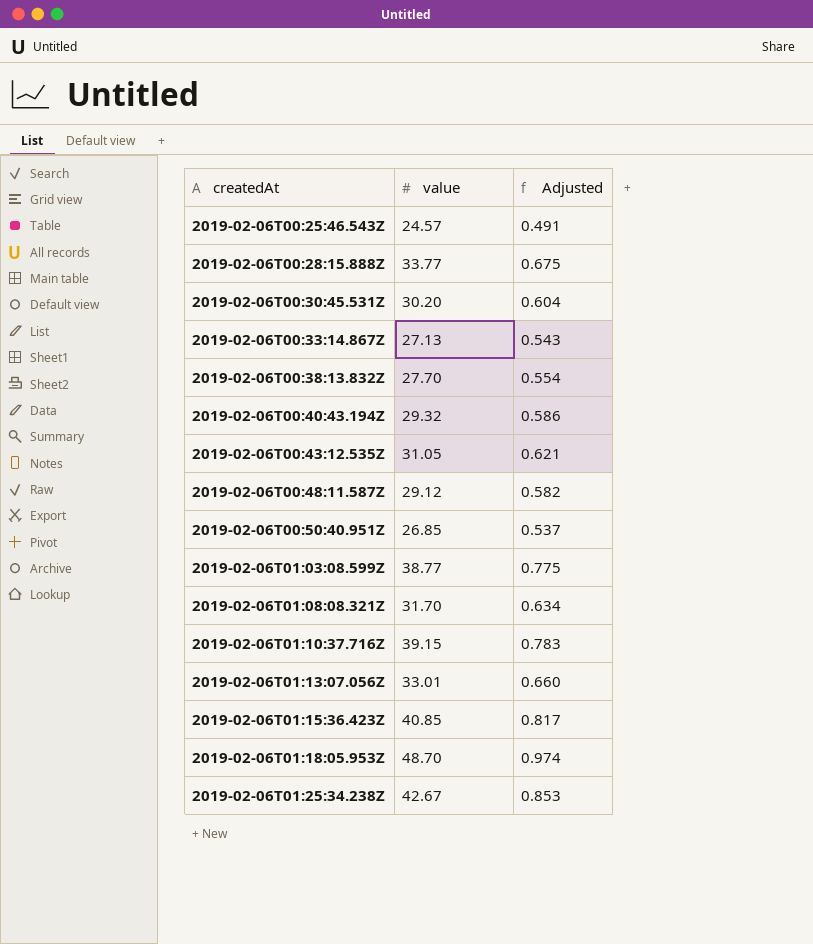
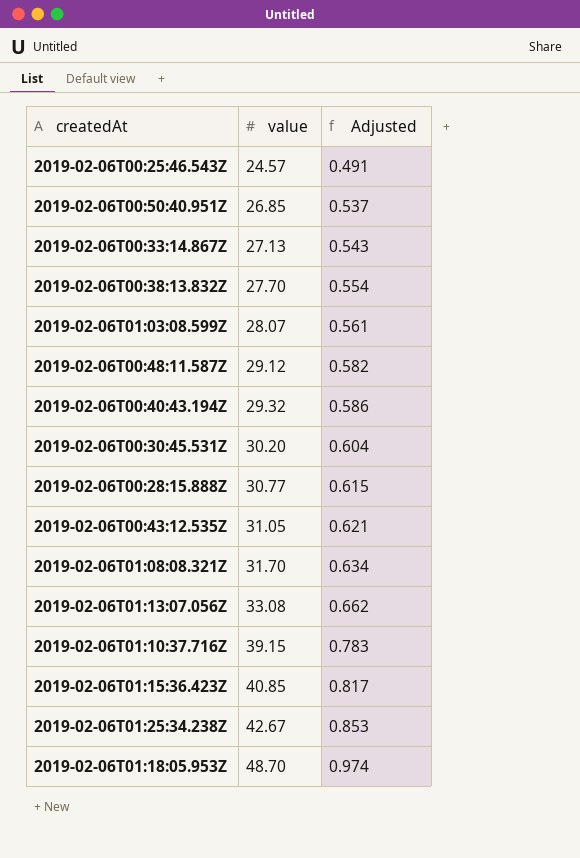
row order: createdAt ascending -> value ascending
2019-02-06T01:03:08.599Z | value: 38.77 -> 28.07
2019-02-06T01:03:08.599Z | Adjusted: 0.775 -> 0.561
2019-02-06T00:28:15.888Z | value: 33.77 -> 30.77
2019-02-06T00:28:15.888Z | Adjusted: 0.675 -> 0.615
2019-02-06T01:13:07.056Z | value: 33.01 -> 33.08
2019-02-06T01:13:07.056Z | Adjusted: 0.660 -> 0.662

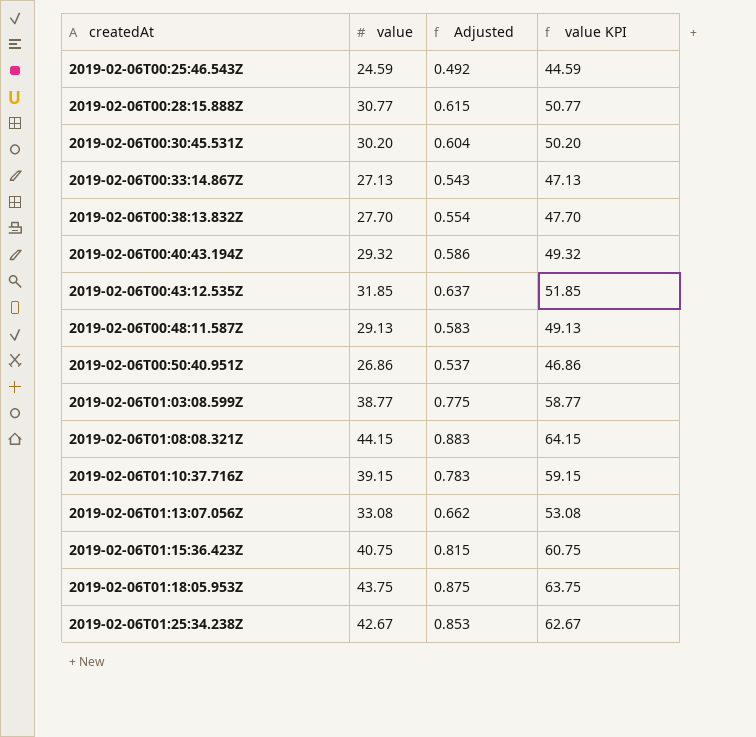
row order: value ascending -> createdAt ascending
column value KPI | formula: none -> [value] + 20
2019-02-06T00:25:46.543Z | value: 24.57 -> 24.59
2019-02-06T00:25:46.543Z | Adjusted: 0.491 -> 0.492
2019-02-06T00:43:12.535Z | value: 31.05 -> 31.85
2019-02-06T00:43:12.535Z | Adjusted: 0.621 -> 0.637
2019-02-06T00:48:11.587Z | value: 29.12 -> 29.13
2019-02-06T00:48:11.587Z | Adjusted: 0.582 -> 0.583
2019-02-06T00:50:40.951Z | value: 26.85 -> 26.86
2019-02-06T01:03:08.599Z | value: 28.07 -> 38.77
2019-02-06T01:03:08.599Z | Adjusted: 0.561 -> 0.775
2019-02-06T01:08:08.321Z | value: 31.70 -> 44.15
2019-02-06T01:08:08.321Z | Adjusted: 0.634 -> 0.883
2019-02-06T01:15:36.423Z | value: 40.85 -> 40.75
2019-02-06T01:15:36.423Z | Adjusted: 0.817 -> 0.815
2019-02-06T01:18:05.953Z | value: 48.70 -> 43.75
2019-02-06T01:18:05.953Z | Adjusted: 0.974 -> 0.875

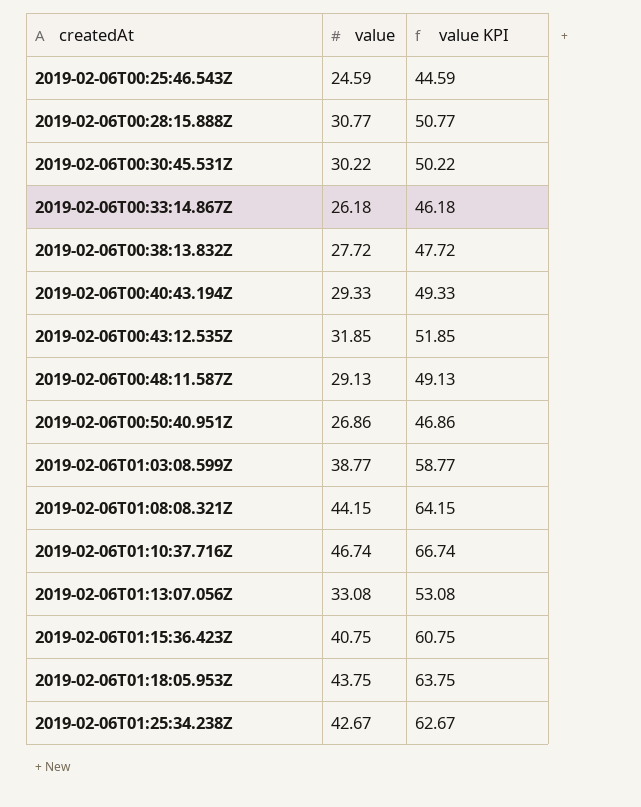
column Adjusted | formula: [value] * 0.02 -> none
2019-02-06T00:30:45.531Z | value: 30.20 -> 30.22
2019-02-06T00:30:45.531Z | value KPI: 50.20 -> 50.22
2019-02-06T00:33:14.867Z | value: 27.13 -> 26.18
2019-02-06T00:33:14.867Z | value KPI: 47.13 -> 46.18
2019-02-06T00:38:13.832Z | value: 27.70 -> 27.72
2019-02-06T00:38:13.832Z | value KPI: 47.70 -> 47.72
2019-02-06T00:40:43.194Z | value: 29.32 -> 29.33
2019-02-06T00:40:43.194Z | value KPI: 49.32 -> 49.33
2019-02-06T01:10:37.716Z | value: 39.15 -> 46.74
2019-02-06T01:10:37.716Z | value KPI: 59.15 -> 66.74

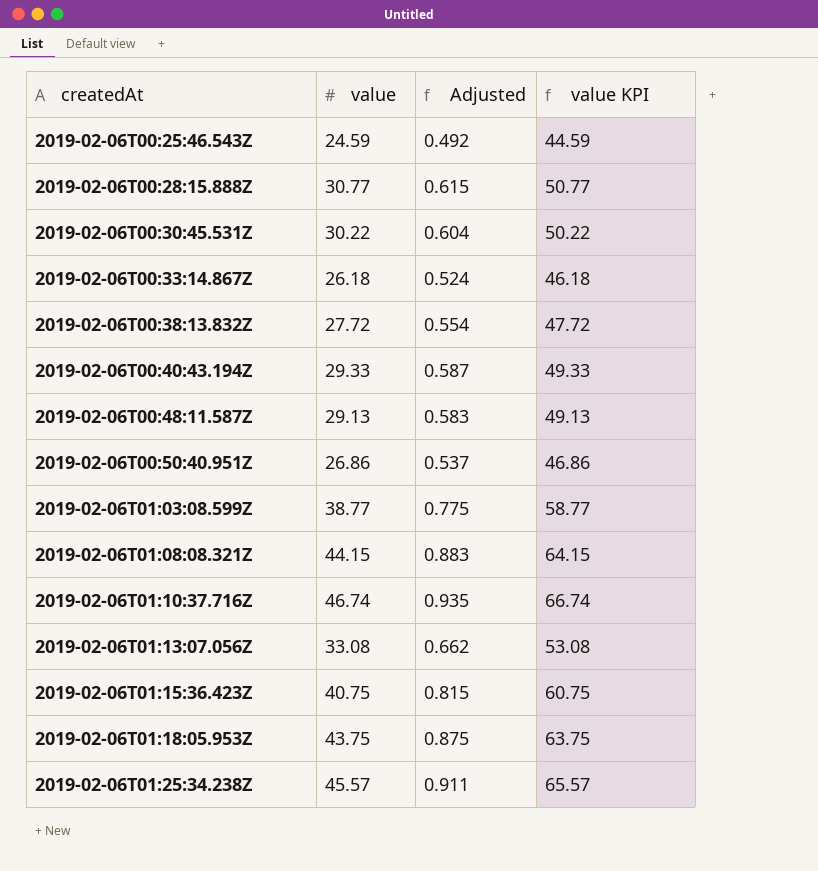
column Adjusted | formula: none -> [value] * 0.02
row 2019-02-06T00:43:12.535Z: 31.85 | 51.85 -> none
2019-02-06T01:25:34.238Z | value: 42.67 -> 45.57
2019-02-06T01:25:34.238Z | value KPI: 62.67 -> 65.57

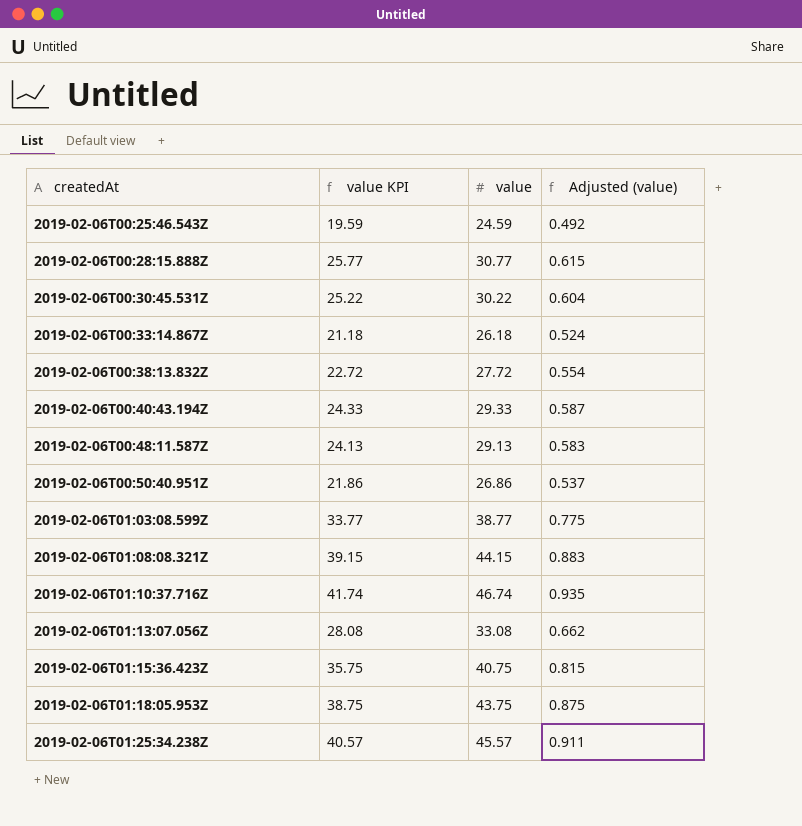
column value KPI | formula: [value] + 20 -> [value] - 5
column value KPI | position: 4 -> 2
column name: Adjusted -> Adjusted (value)

